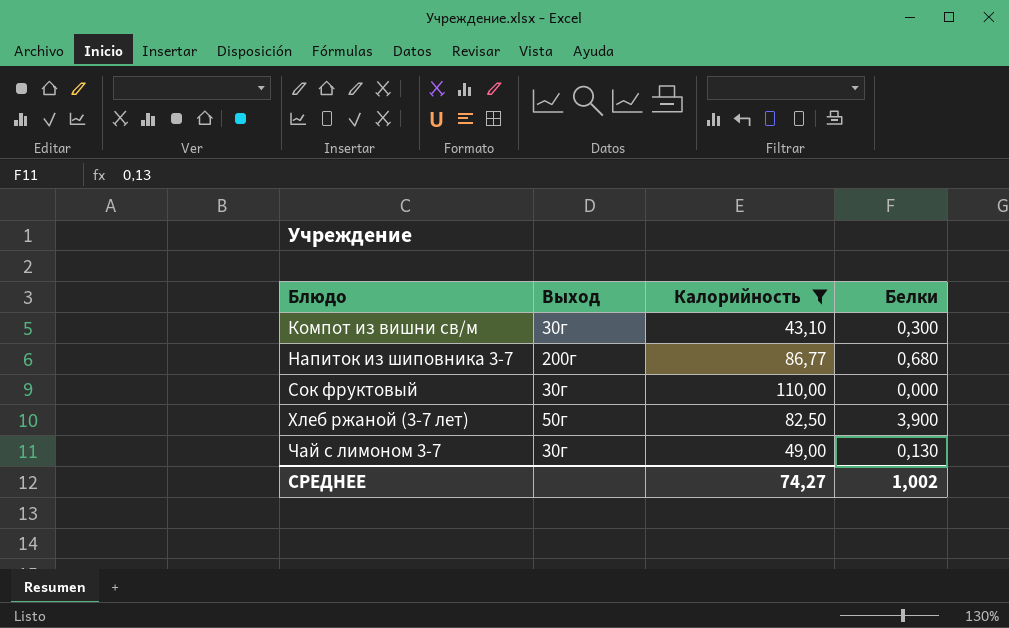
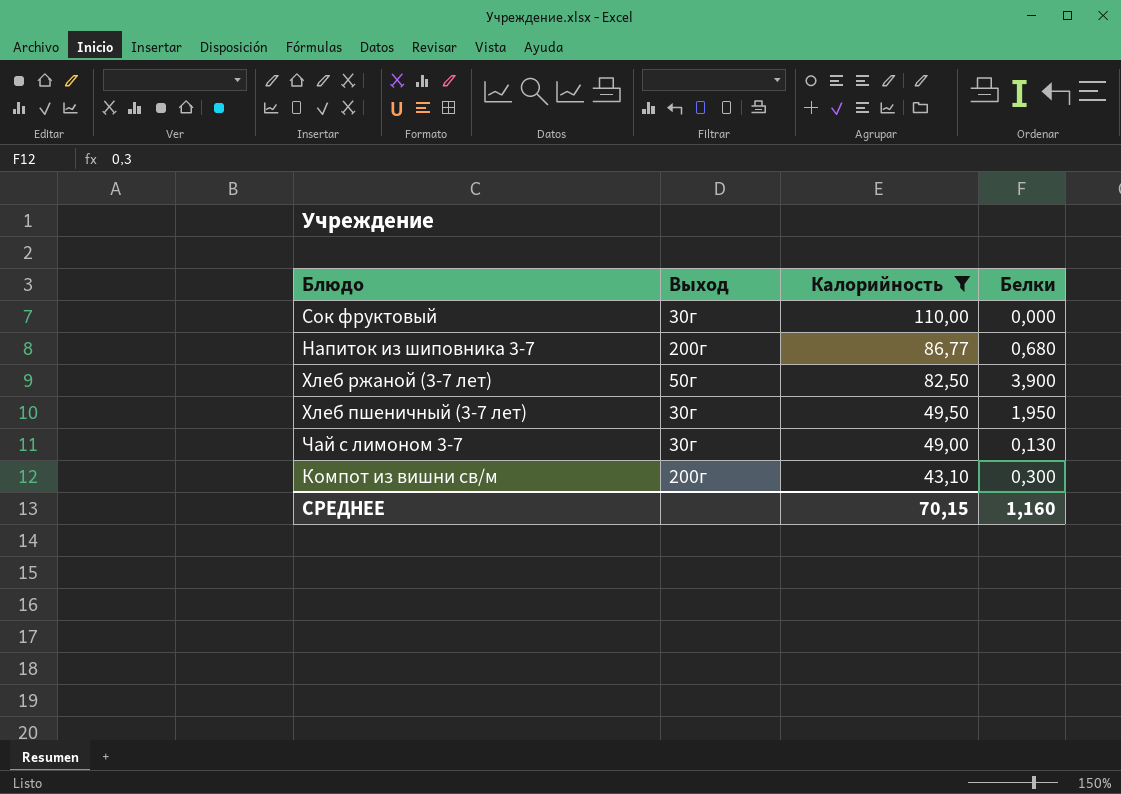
row order: Блюдо ascending -> Калорийность descending
row Хлеб пшеничный (3-7 лет): none -> 30г | 49,50 | 1,950
Компот из вишни св/м | Выход: 30г -> 200г
СРЕДНЕЕ | Калорийность: 74,27 -> 70,15
СРЕДНЕЕ | Белки: 1,002 -> 1,160

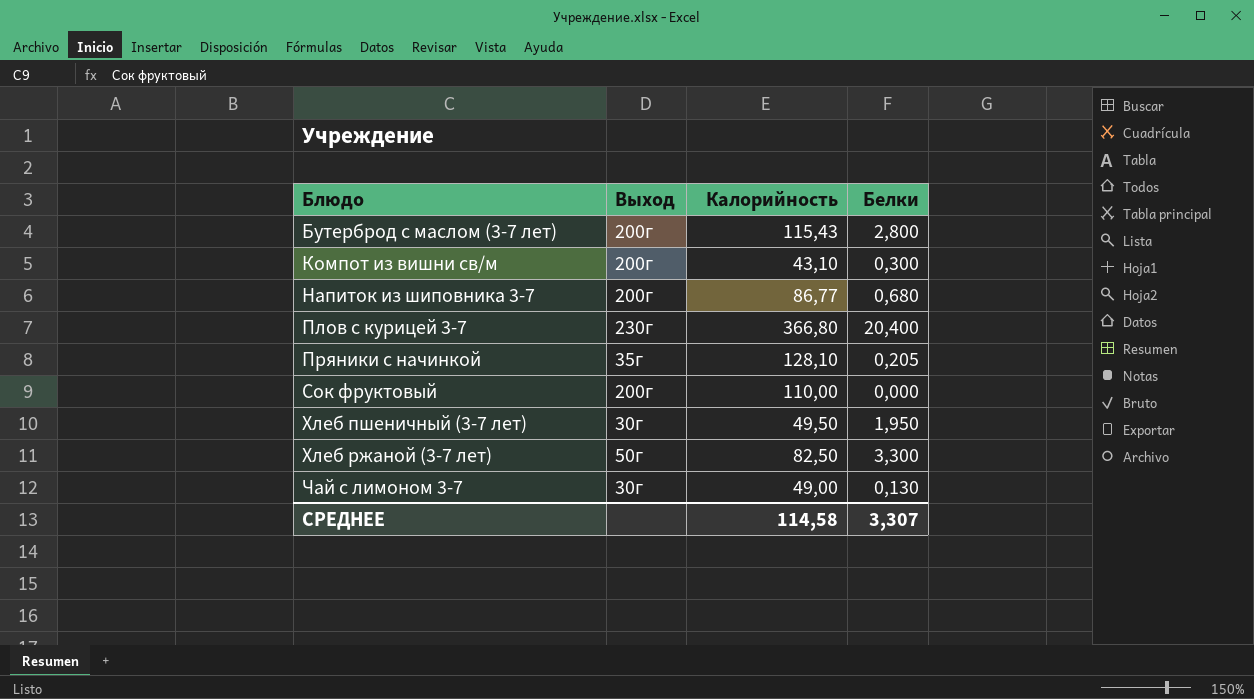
filter: Калорийность <= 110,00 -> none
row order: Калорийность descending -> Блюдо ascending
Сок фруктовый | Выход: 30г -> 200г
Хлеб ржаной (3-7 лет) | Белки: 3,900 -> 3,300
СРЕДНЕЕ | Калорийность: 70,15 -> 114,58
СРЕДНЕЕ | Белки: 1,160 -> 3,307

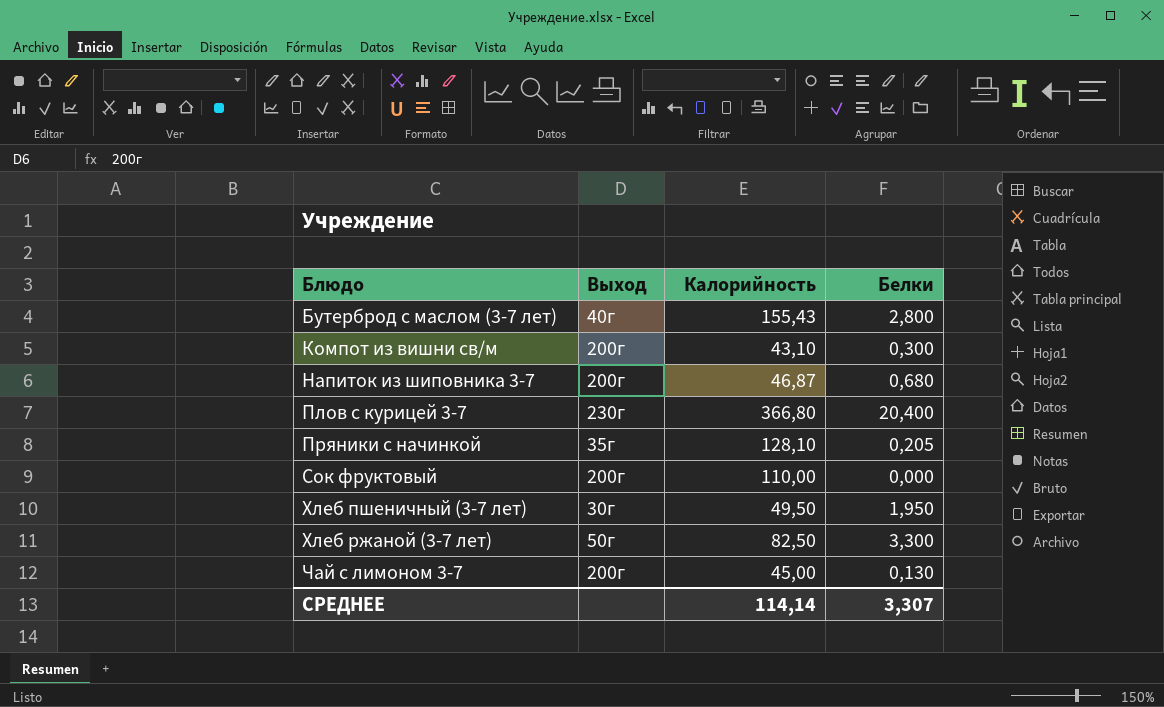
Бутерброд с маслом (3-7 лет) | Выход: 200г -> 40г
Бутерброд с маслом (3-7 лет) | Калорийность: 115,43 -> 155,43
Напиток из шиповника 3-7 | Калорийность: 86,77 -> 46,87
Чай с лимоном 3-7 | Выход: 30г -> 200г
Чай с лимоном 3-7 | Калорийность: 49,00 -> 45,00
СРЕДНЕЕ | Калорийность: 114,58 -> 114,14

